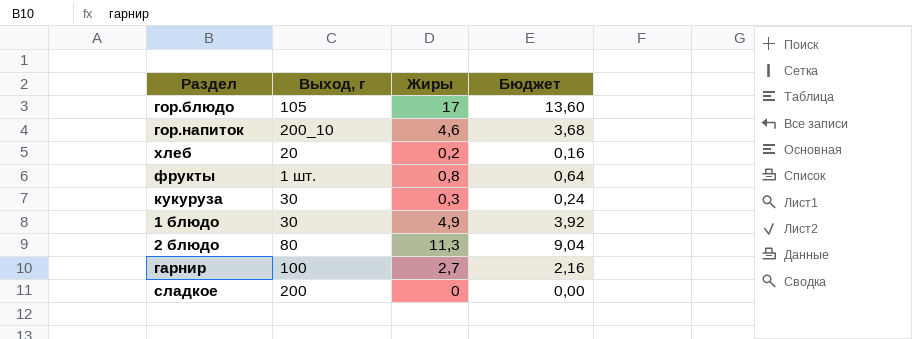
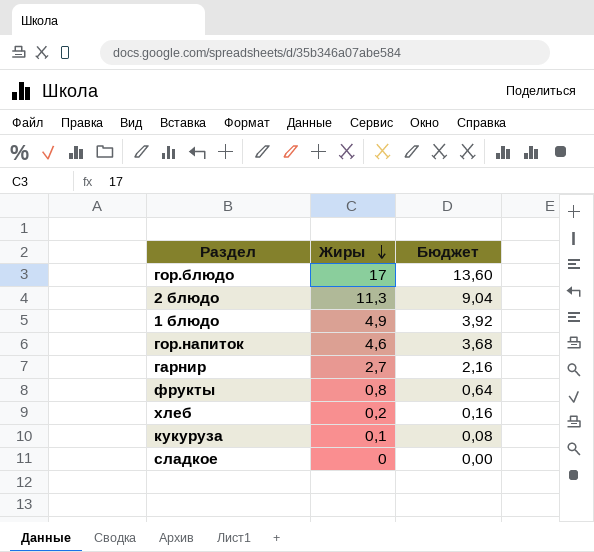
row order: none -> Жиры descending
column Выход, г | position: 2 -> none
кукуруза | Жиры: 0,3 -> 0,1
кукуруза | Бюджет: 0,24 -> 0,08

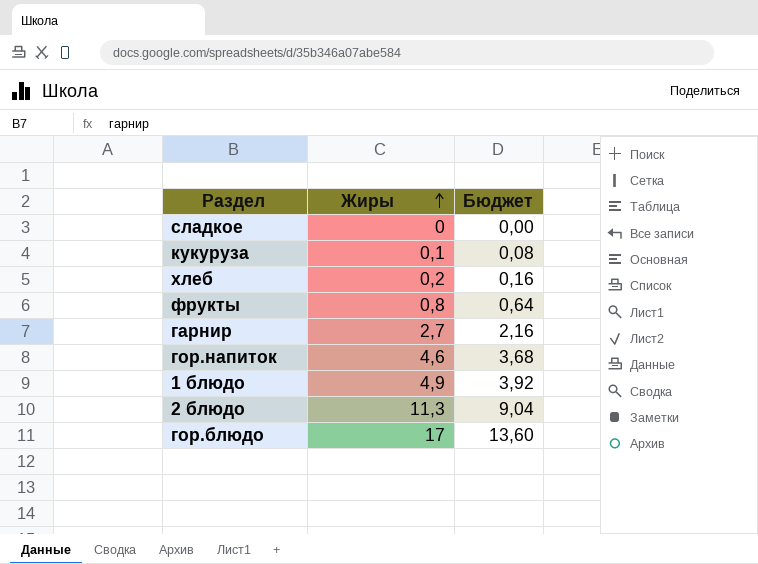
row order: Жиры descending -> Жиры ascending

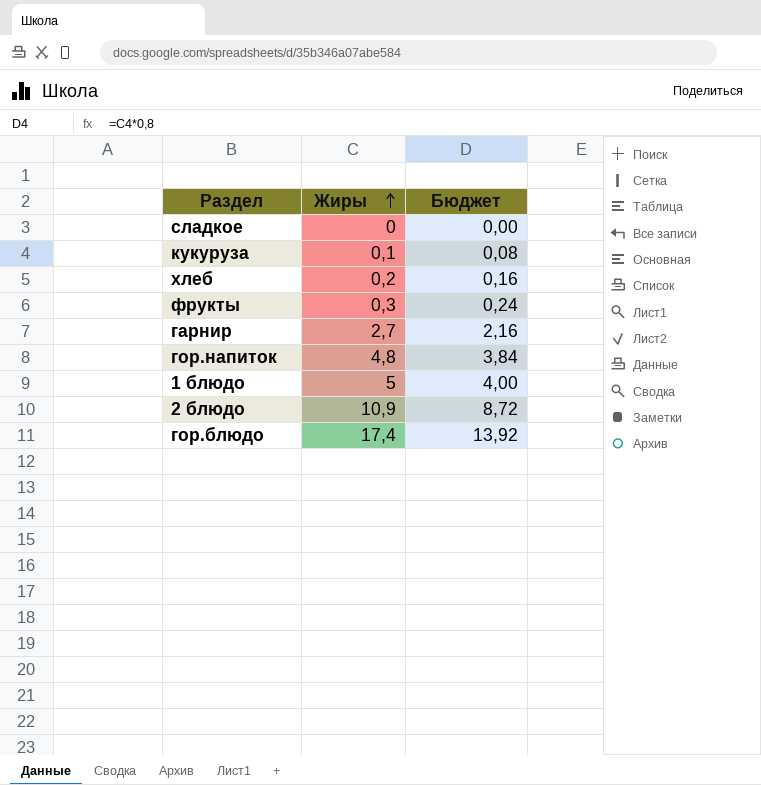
фрукты | Жиры: 0,8 -> 0,3
фрукты | Бюджет: 0,64 -> 0,24
гор.напиток | Жиры: 4,6 -> 4,8
гор.напиток | Бюджет: 3,68 -> 3,84
1 блюдо | Жиры: 4,9 -> 5
1 блюдо | Бюджет: 3,92 -> 4,00
2 блюдо | Жиры: 11,3 -> 10,9
2 блюдо | Бюджет: 9,04 -> 8,72
гор.блюдо | Жиры: 17 -> 17,4
гор.блюдо | Бюджет: 13,60 -> 13,92

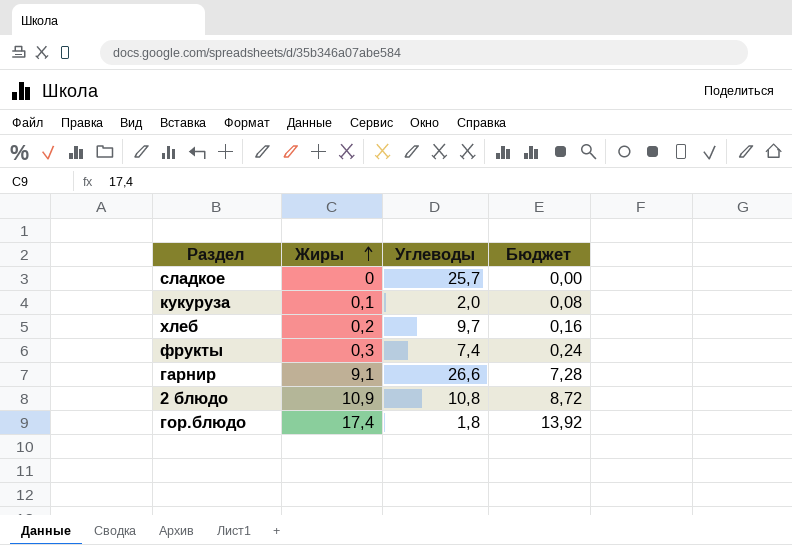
column Углеводы | position: none -> 3
row гор.напиток: 4,8 | 3,84 -> none
row 1 блюдо: 5 | 4,00 -> none
гарнир | Жиры: 2,7 -> 9,1
гарнир | Бюджет: 2,16 -> 7,28

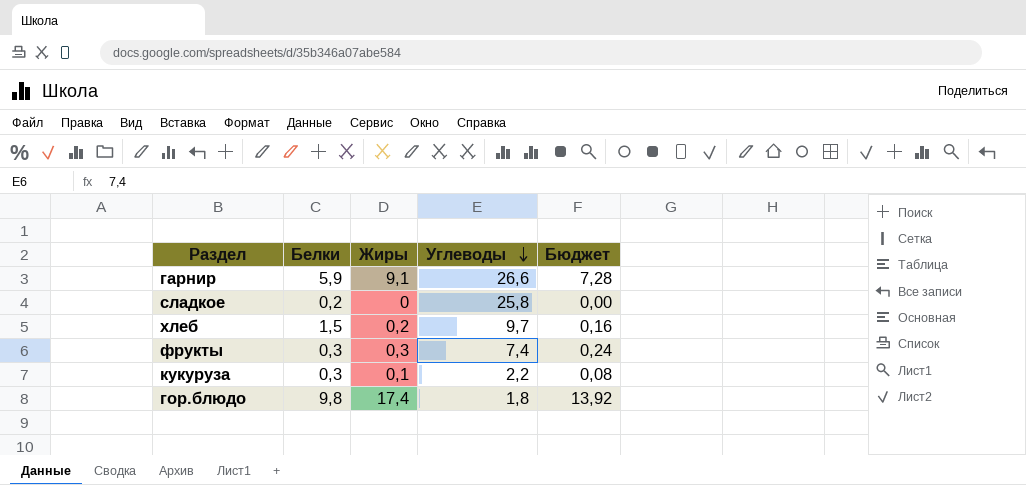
row order: Жиры ascending -> Углеводы descending
column Белки | position: none -> 2
row 2 блюдо: 10,9 | 10,8 | 8,72 -> none
сладкое | Углеводы: 25,7 -> 25,8
кукуруза | Углеводы: 2,0 -> 2,2

